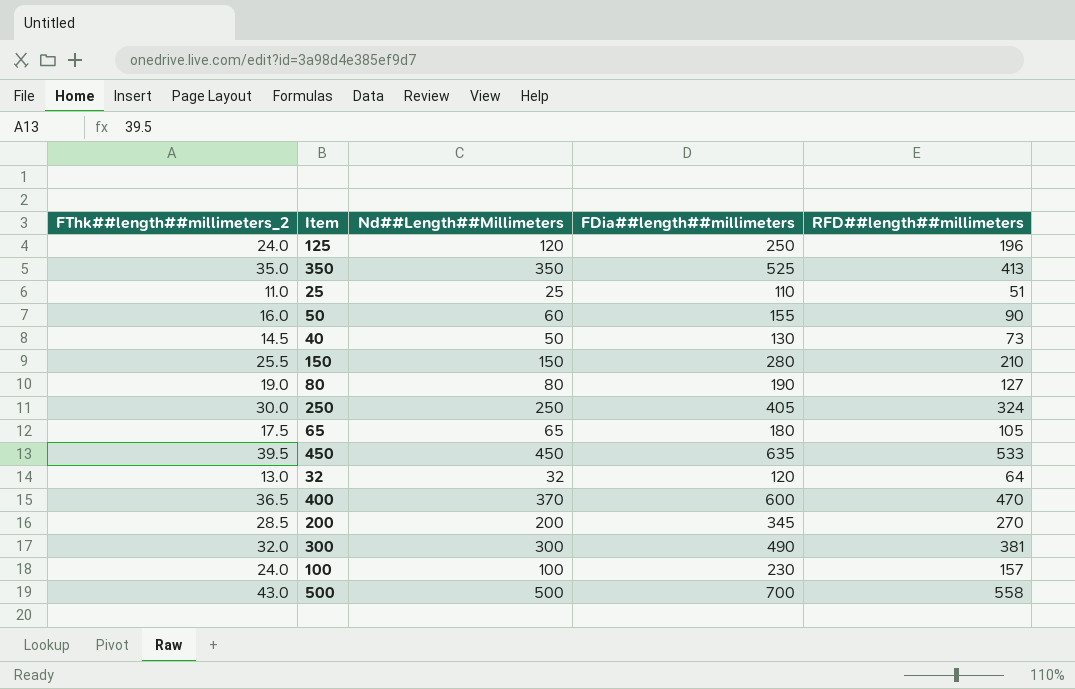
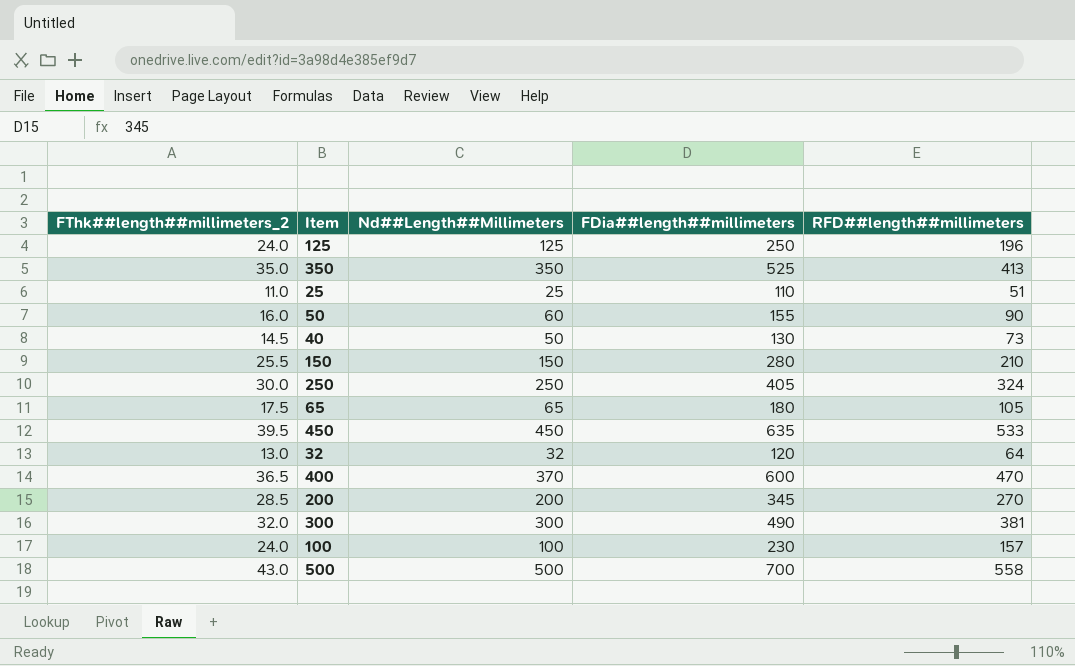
row 80: 19.0 | 80 | 190 | 127 -> none
125 | Nd##Length##Millimeters: 120 -> 125

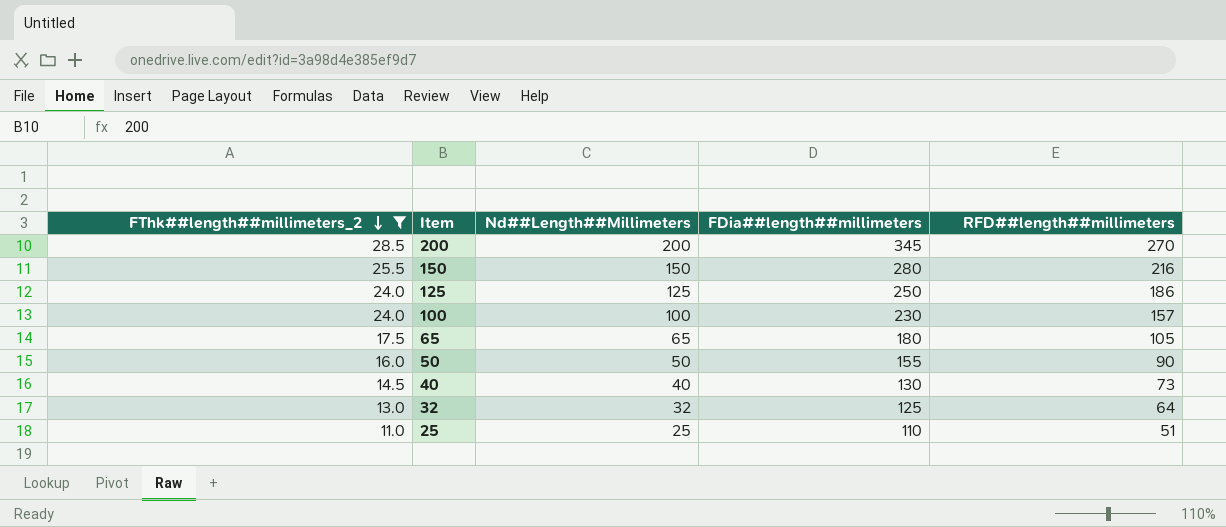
filter: none -> FThk##length##millimeters_2 <= 28.5
row order: none -> FThk##length##millimeters_2 descending
150 | RFD##length##millimeters: 210 -> 216
125 | RFD##length##millimeters: 196 -> 186
50 | Nd##Length##Millimeters: 60 -> 50
40 | Nd##Length##Millimeters: 50 -> 40
32 | FDia##length##millimeters: 120 -> 125

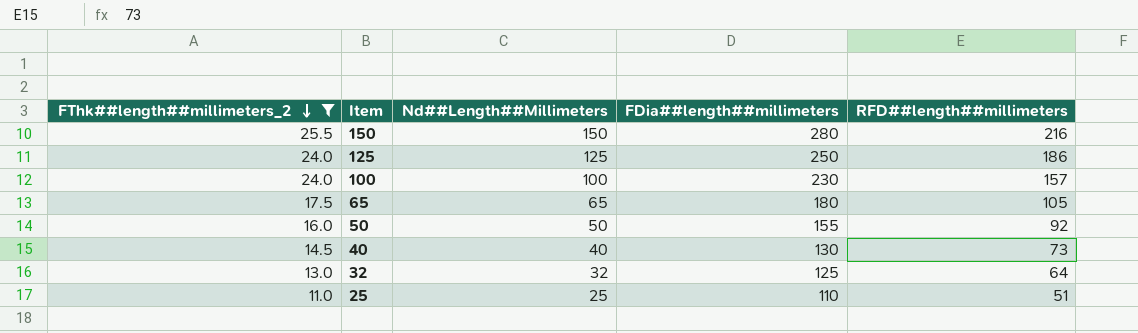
row 200: 28.5 | 200 | 345 | 270 -> none
50 | RFD##length##millimeters: 90 -> 92

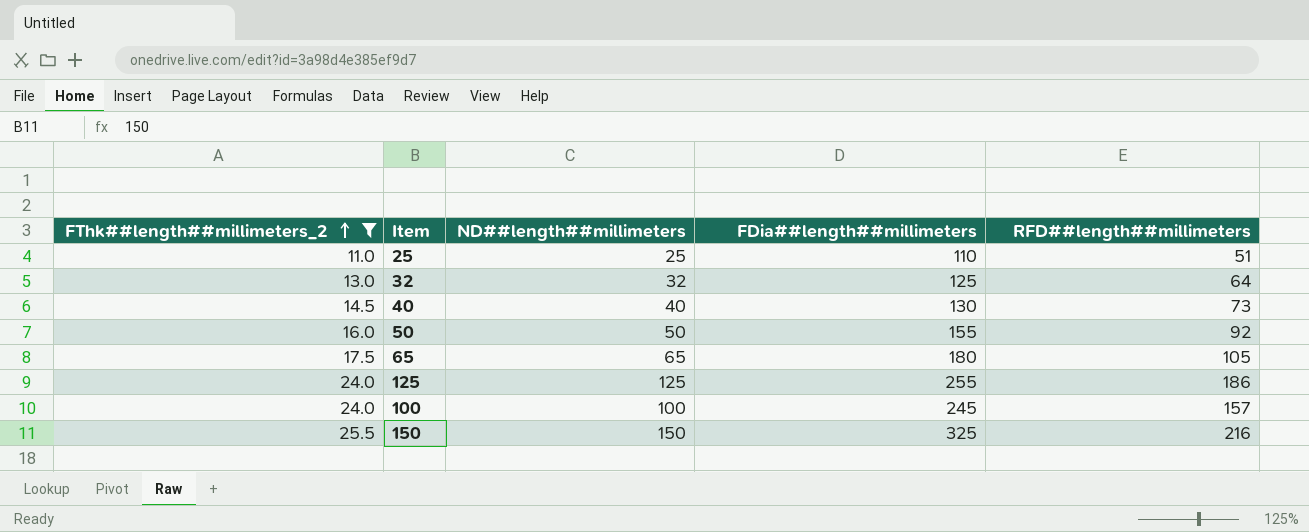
row order: FThk##length##millimeters_2 descending -> FThk##length##millimeters_2 ascending
column name: Nd##Length##Millimeters -> ND##length##millimeters
125 | FDia##length##millimeters: 250 -> 255
100 | FDia##length##millimeters: 230 -> 245
150 | FDia##length##millimeters: 280 -> 325

